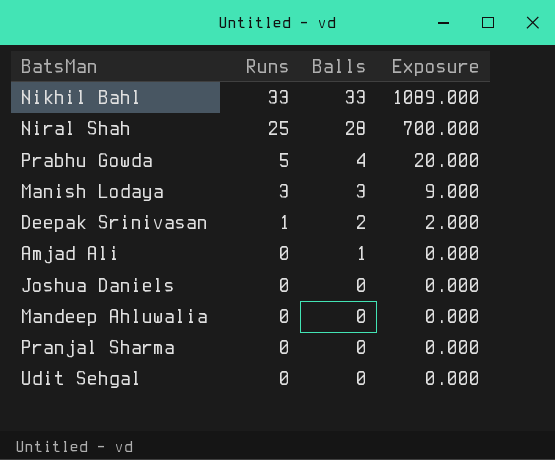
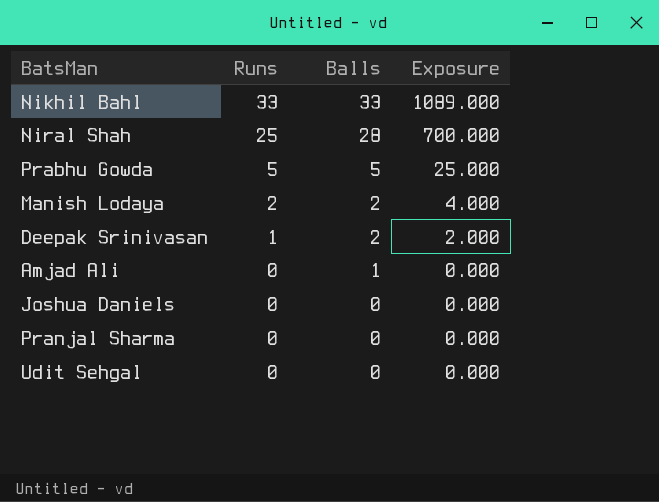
row Mandeep Ahluwalia: 0 | 0 | 0.000 -> none
Prabhu Gowda | Balls: 4 -> 5
Prabhu Gowda | Exposure: 20.000 -> 25.000
Manish Lodaya | Runs: 3 -> 2
Manish Lodaya | Balls: 3 -> 2
Manish Lodaya | Exposure: 9.000 -> 4.000

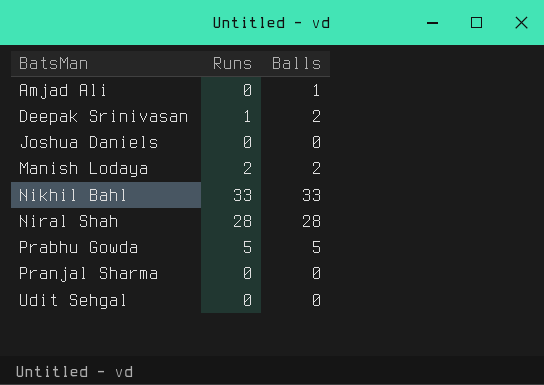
row order: Runs descending -> BatsMan ascending
column Exposure | formula: [Runs] * [Balls] -> none
Niral Shah | Runs: 25 -> 28

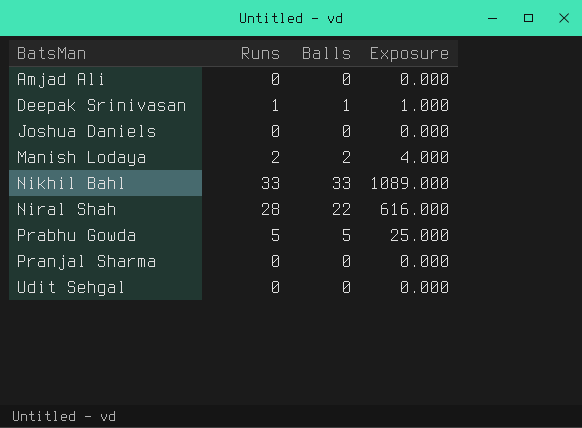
column Exposure | formula: none -> [Runs] * [Balls]
Amjad Ali | Balls: 1 -> 0
Deepak Srinivasan | Balls: 2 -> 1
Niral Shah | Balls: 28 -> 22

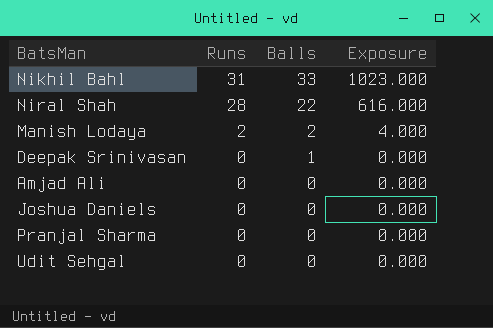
row order: BatsMan ascending -> Runs descending
row Prabhu Gowda: 5 | 5 | 25.000 -> none
Nikhil Bahl | Runs: 33 -> 31
Nikhil Bahl | Exposure: 1089.000 -> 1023.000
Deepak Srinivasan | Runs: 1 -> 0
Deepak Srinivasan | Exposure: 1.000 -> 0.000

